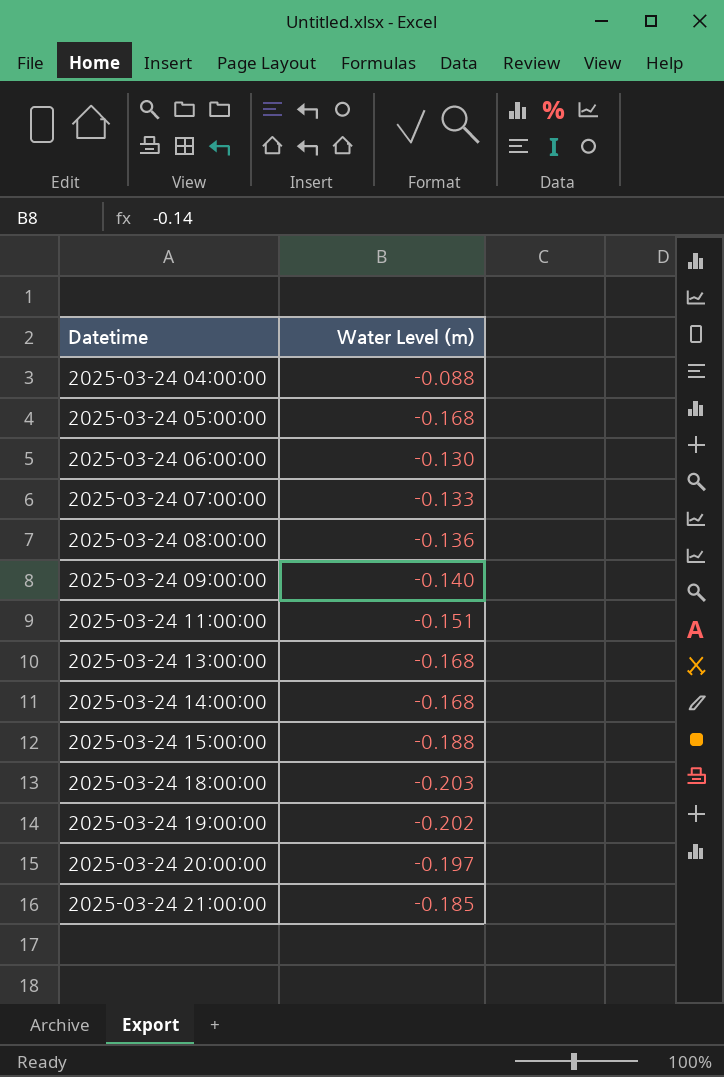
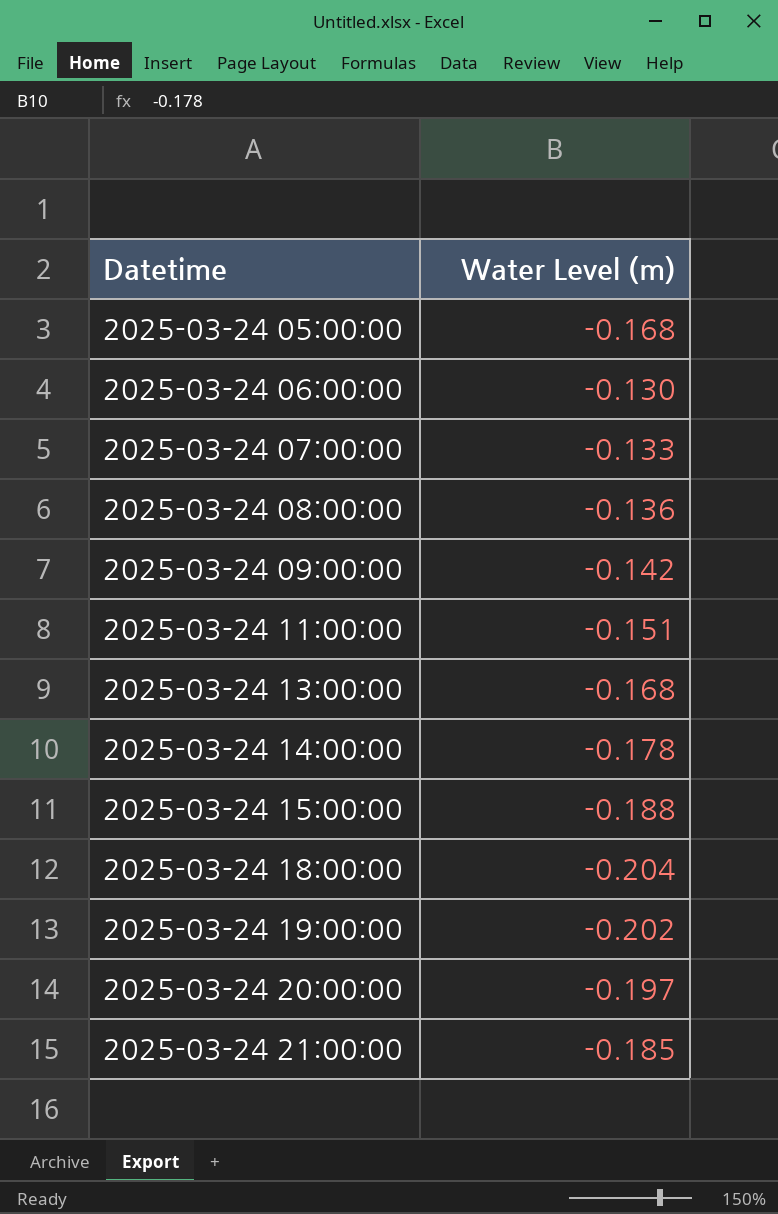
row 2025-03-24 04:00:00: -0.088 -> none
2025-03-24 09:00:00 | Water Level (m): -0.140 -> -0.142
2025-03-24 14:00:00 | Water Level (m): -0.168 -> -0.178
2025-03-24 18:00:00 | Water Level (m): -0.203 -> -0.204

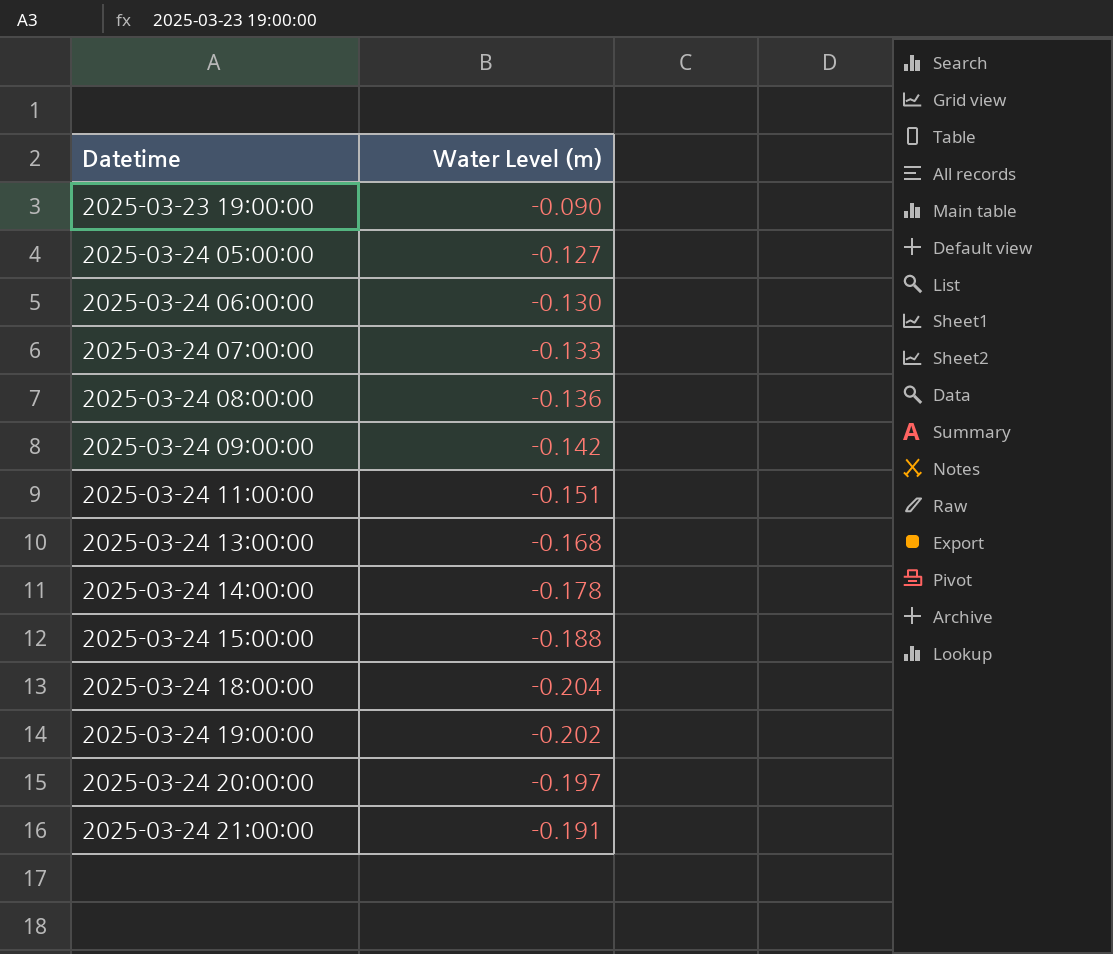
row 2025-03-23 19:00:00: none -> -0.090
2025-03-24 05:00:00 | Water Level (m): -0.168 -> -0.127
2025-03-24 21:00:00 | Water Level (m): -0.185 -> -0.191

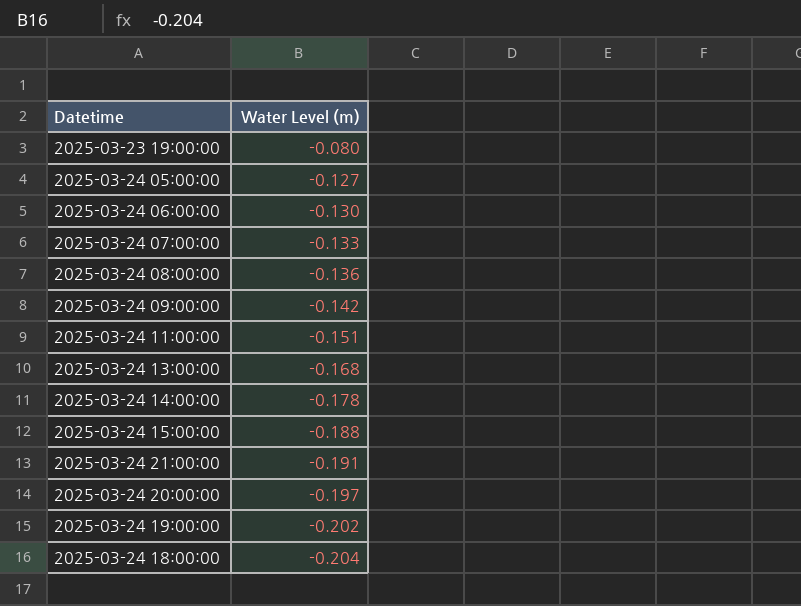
row order: Datetime ascending -> Water Level (m) descending
2025-03-23 19:00:00 | Water Level (m): -0.090 -> -0.080

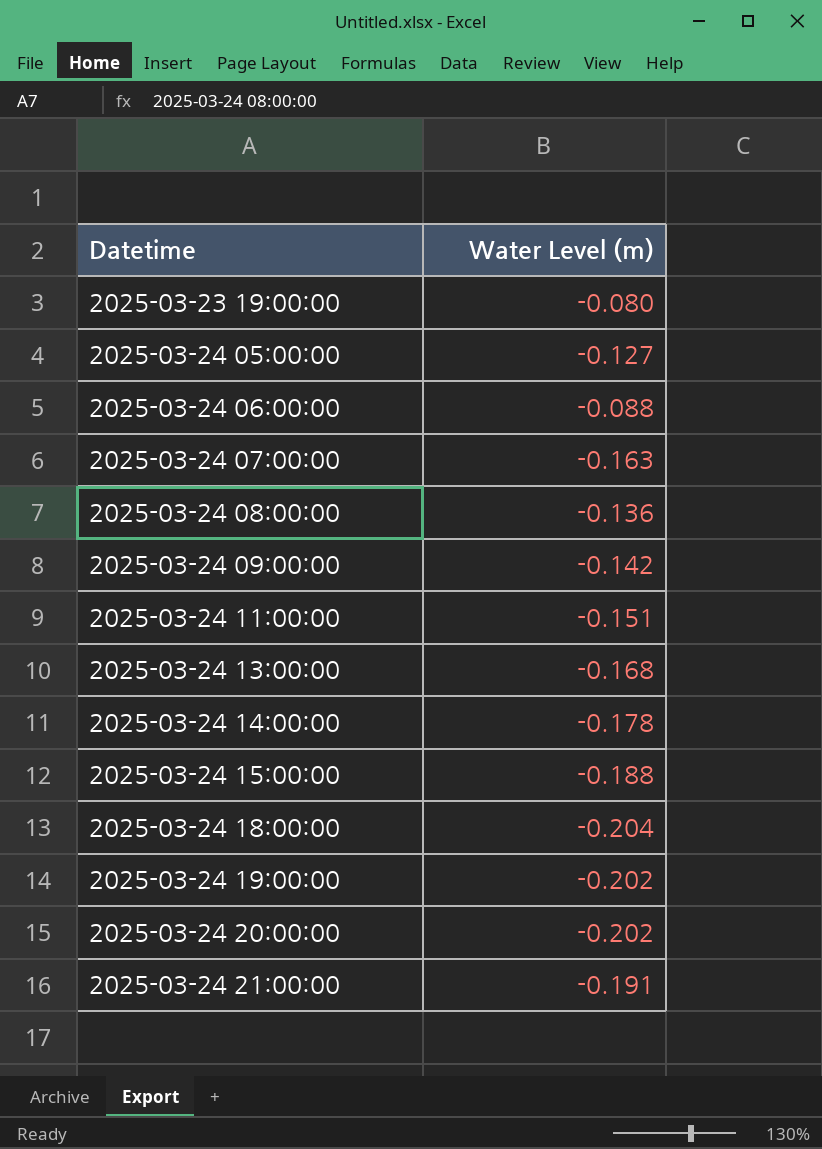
row order: Water Level (m) descending -> Datetime ascending
2025-03-24 06:00:00 | Water Level (m): -0.130 -> -0.088
2025-03-24 07:00:00 | Water Level (m): -0.133 -> -0.163
2025-03-24 20:00:00 | Water Level (m): -0.197 -> -0.202

